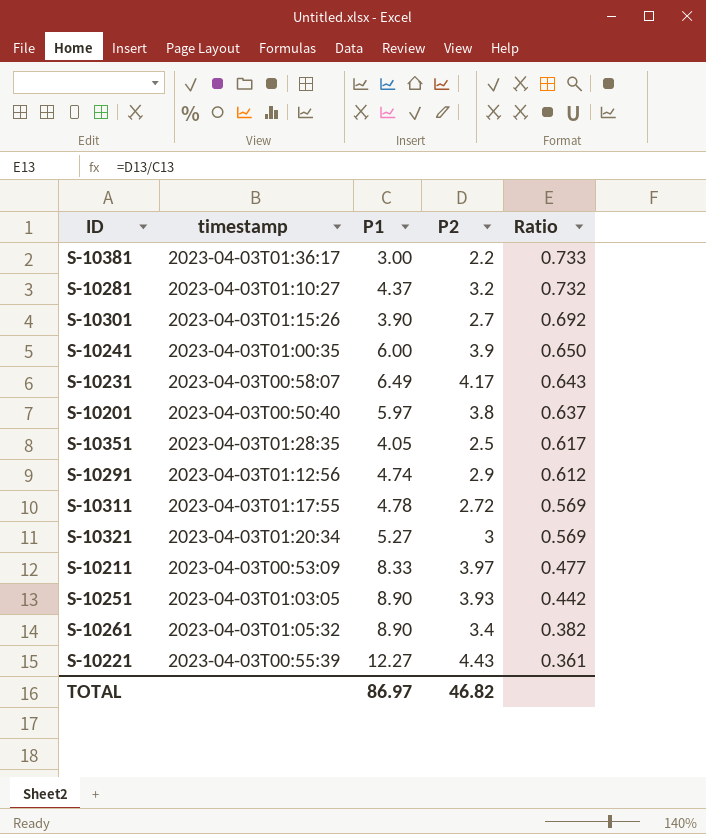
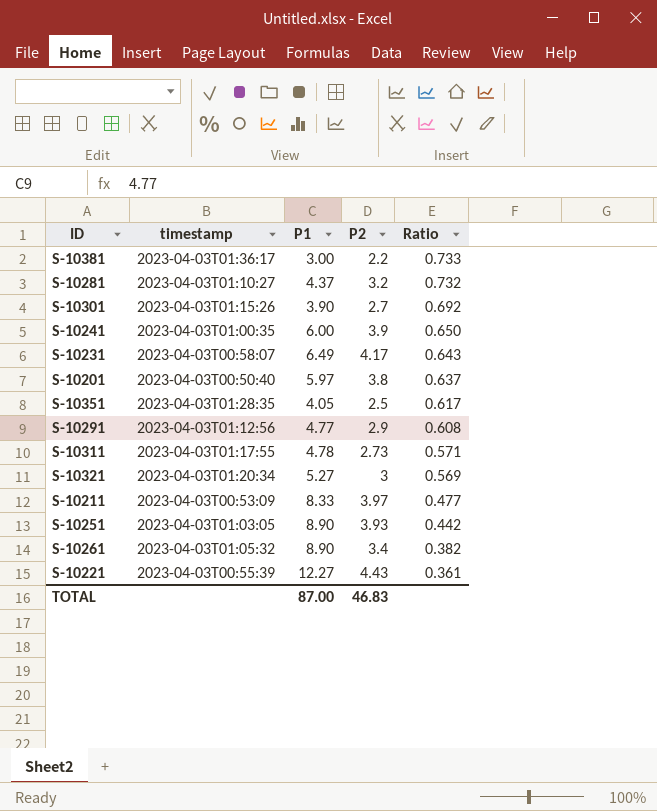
S-10291 | P1: 4.74 -> 4.77
S-10291 | Ratio: 0.612 -> 0.608
S-10311 | P2: 2.72 -> 2.73
S-10311 | Ratio: 0.569 -> 0.571
TOTAL | P1: 86.97 -> 87.00
TOTAL | P2: 46.82 -> 46.83

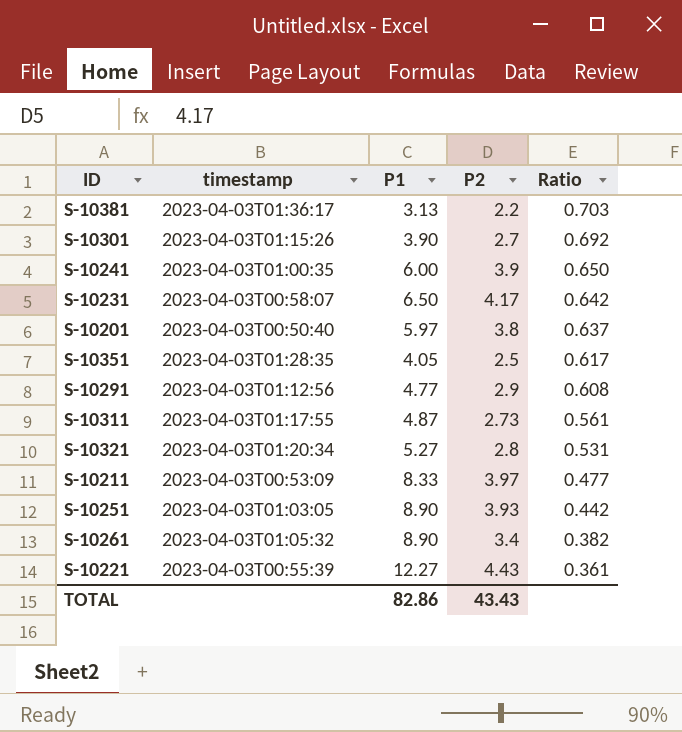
row S-10281: 2023-04-03T01:10:27 | 4.37 | 3.2 | 0.732 -> none
S-10381 | P1: 3.00 -> 3.13
S-10381 | Ratio: 0.733 -> 0.703
S-10231 | P1: 6.49 -> 6.50
S-10231 | Ratio: 0.643 -> 0.642
S-10311 | P1: 4.78 -> 4.87
S-10311 | Ratio: 0.571 -> 0.561
S-10321 | P2: 3 -> 2.8
S-10321 | Ratio: 0.569 -> 0.531
TOTAL | P1: 87.00 -> 82.86
TOTAL | P2: 46.83 -> 43.43

